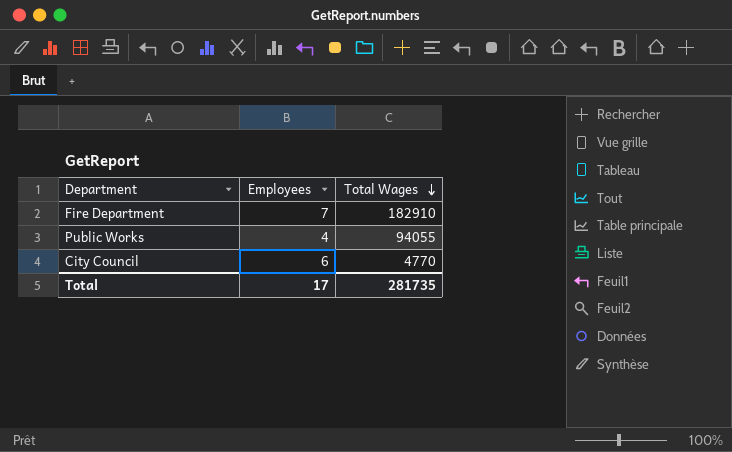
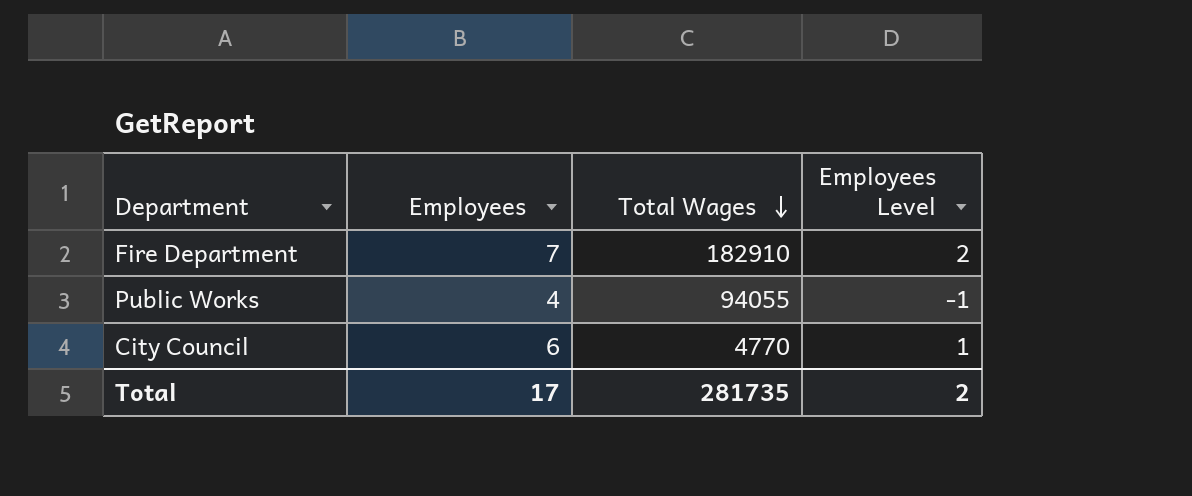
column Employees Level | formula: none -> [Employees] - 5

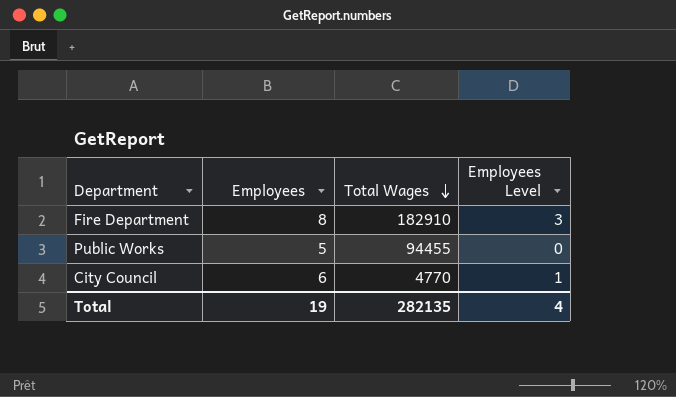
Fire Department | Employees: 7 -> 8
Fire Department | Employees Level: 2 -> 3
Public Works | Employees: 4 -> 5
Public Works | Total Wages: 94055 -> 94455
Public Works | Employees Level: -1 -> 0
Total | Employees: 17 -> 19
Total | Total Wages: 281735 -> 282135
Total | Employees Level: 2 -> 4

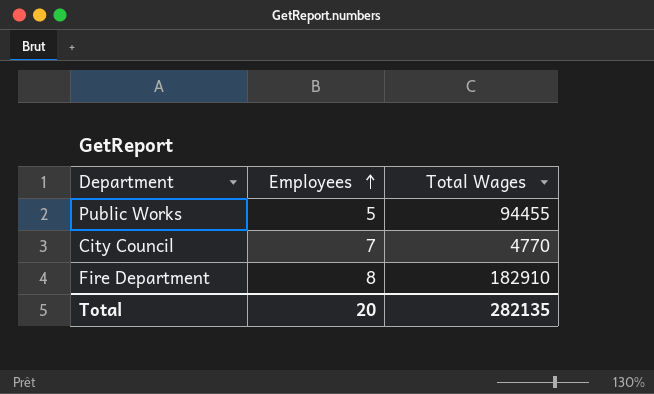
row order: Total Wages descending -> Employees ascending
column Employees Level | formula: [Employees] - 5 -> none
City Council | Employees: 6 -> 7
Total | Employees: 19 -> 20

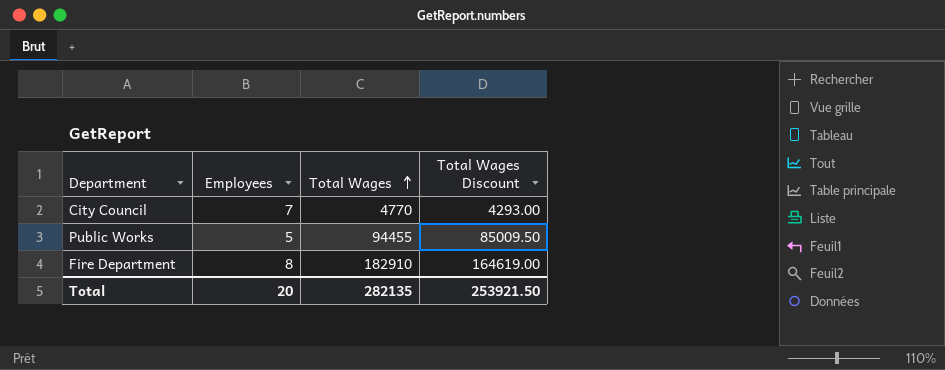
row order: Employees ascending -> Total Wages ascending
column Total Wages Discount | formula: none -> [Total Wages] * 0.9

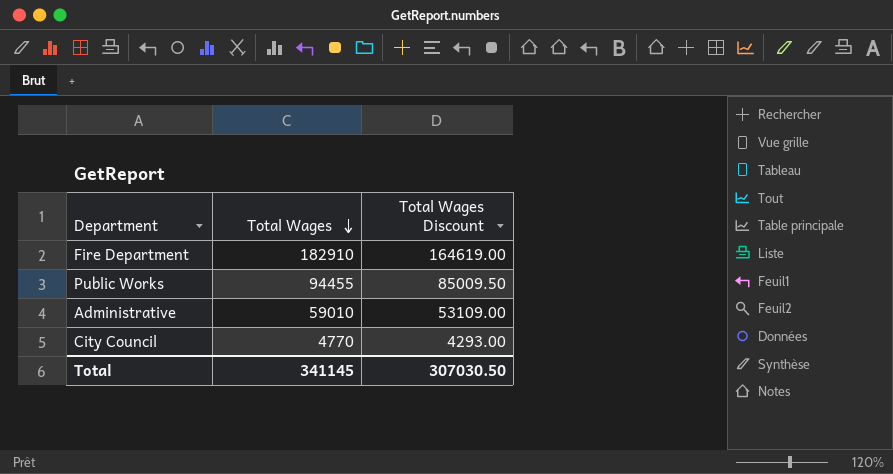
row order: Total Wages ascending -> Total Wages descending
column Employees | position: 2 -> none
row Administrative: none -> 59010 | 53109.00
Total | Total Wages: 282135 -> 341145
Total | Total Wages Discount: 253921.50 -> 307030.50

